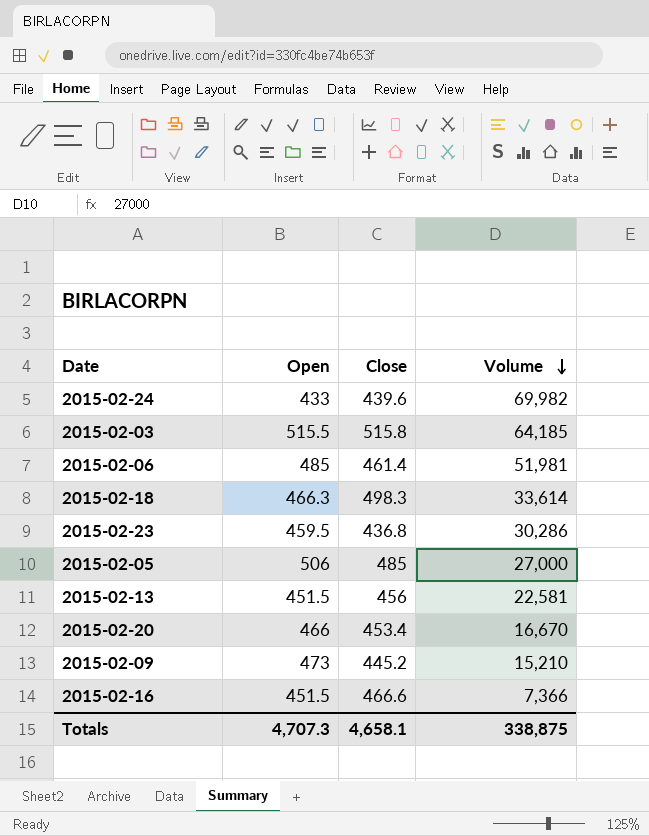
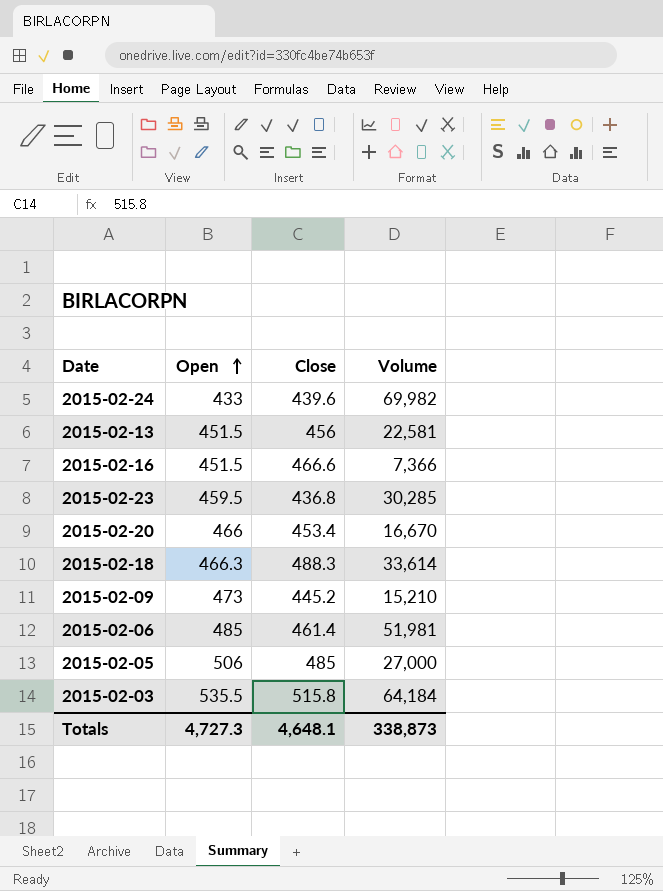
row order: Volume descending -> Open ascending
2015-02-23 | Volume: 30,286 -> 30,285
2015-02-18 | Close: 498.3 -> 488.3
2015-02-03 | Open: 515.5 -> 535.5
2015-02-03 | Volume: 64,185 -> 64,184
Totals | Open: 4,707.3 -> 4,727.3
Totals | Close: 4,658.1 -> 4,648.1
Totals | Volume: 338,875 -> 338,873

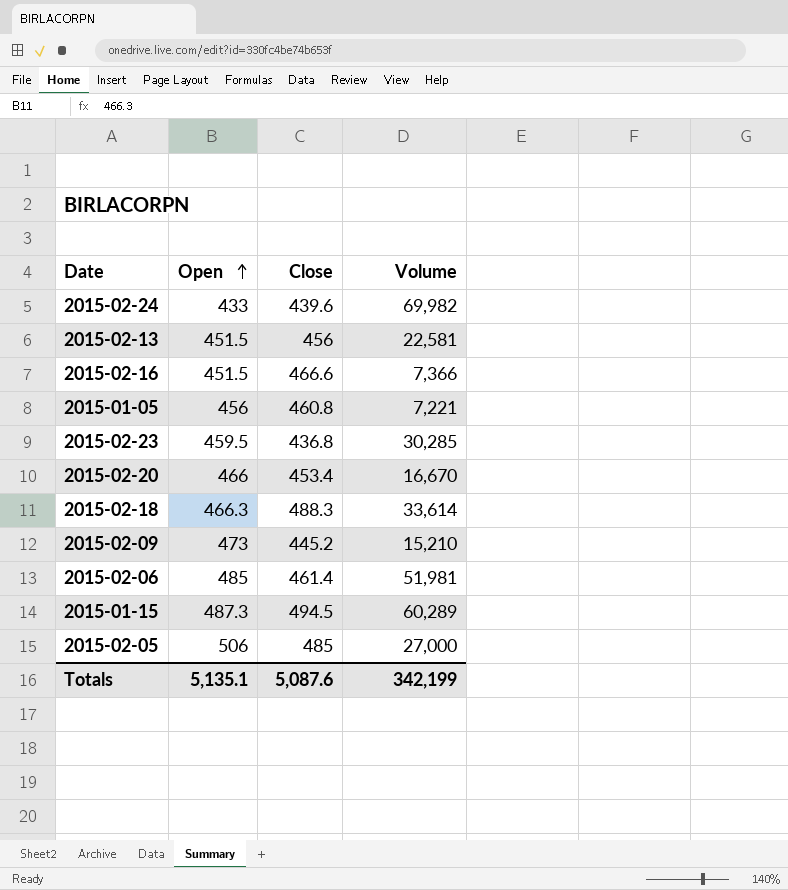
row 2015-02-03: 535.5 | 515.8 | 64,184 -> none
row 2015-01-05: none -> 456 | 460.8 | 7,221
row 2015-01-15: none -> 487.3 | 494.5 | 60,289
Totals | Open: 4,727.3 -> 5,135.1
Totals | Close: 4,648.1 -> 5,087.6
Totals | Volume: 338,873 -> 342,199

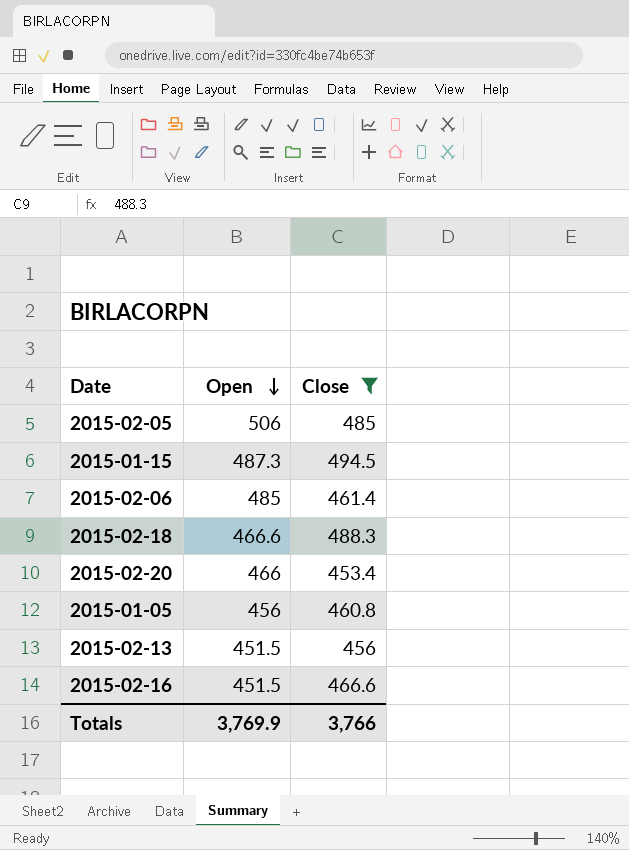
filter: none -> Close >= 453.4
row order: Open ascending -> Open descending
column Volume | position: 4 -> none
2015-02-18 | Open: 466.3 -> 466.6
Totals | Open: 5,135.1 -> 3,769.9
Totals | Close: 5,087.6 -> 3,766

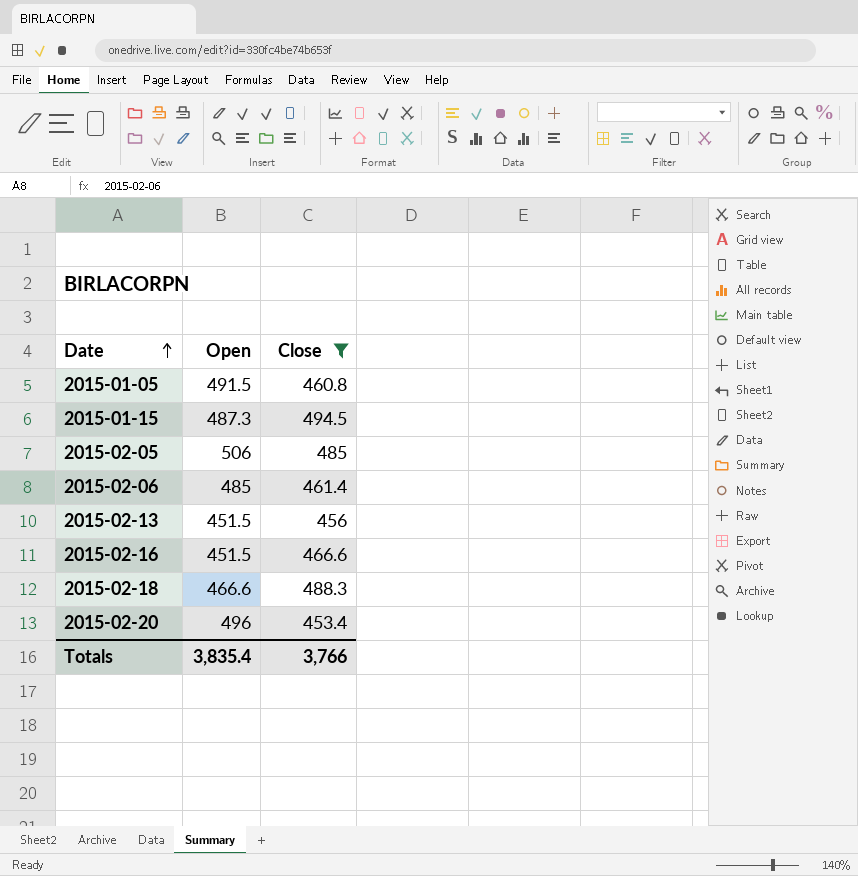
row order: Open descending -> Date ascending
2015-01-05 | Open: 456 -> 491.5
2015-02-20 | Open: 466 -> 496
Totals | Open: 3,769.9 -> 3,835.4

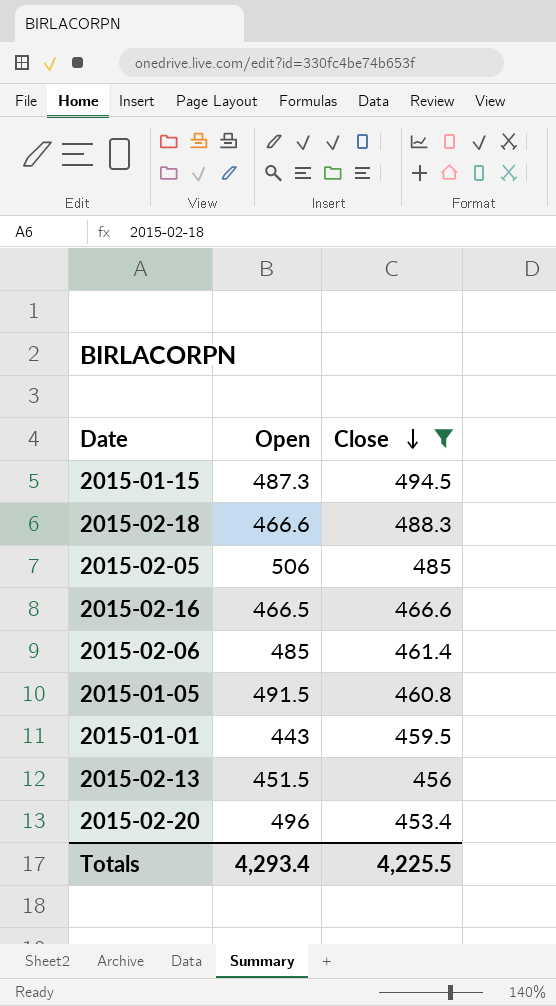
row order: Date ascending -> Close descending
2015-02-16 | Open: 451.5 -> 466.5
row 2015-01-01: none -> 443 | 459.5
Totals | Open: 3,835.4 -> 4,293.4
Totals | Close: 3,766 -> 4,225.5

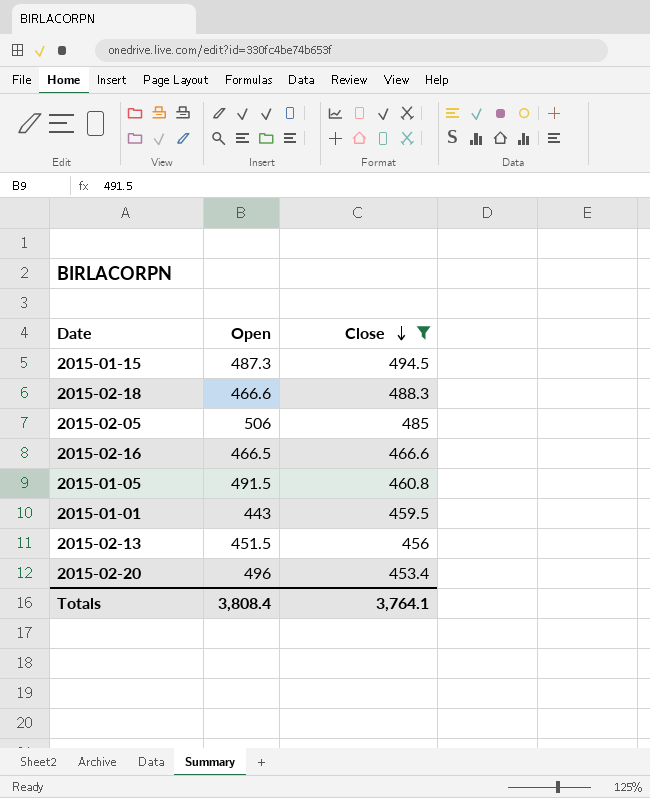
row 2015-02-06: 485 | 461.4 -> none
Totals | Open: 4,293.4 -> 3,808.4
Totals | Close: 4,225.5 -> 3,764.1

